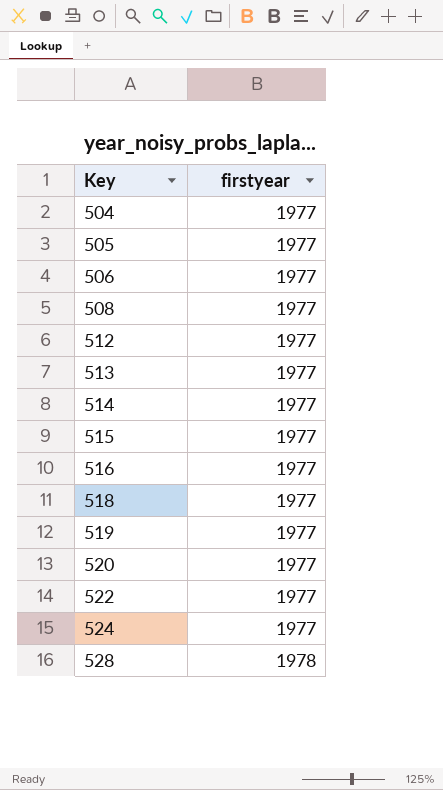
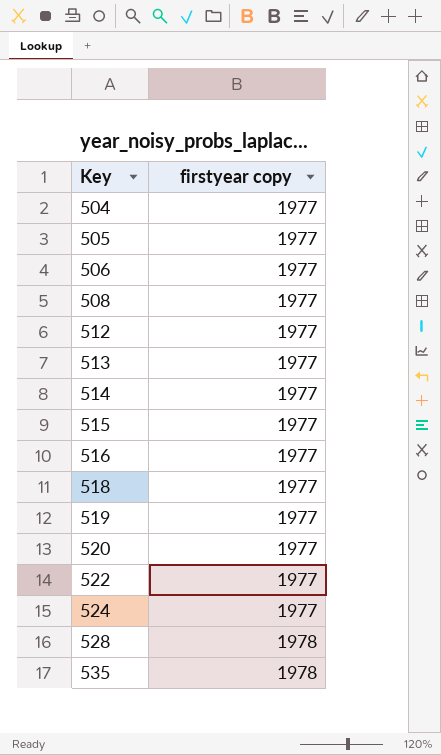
column name: firstyear -> firstyear copy
row 535: none -> 1978

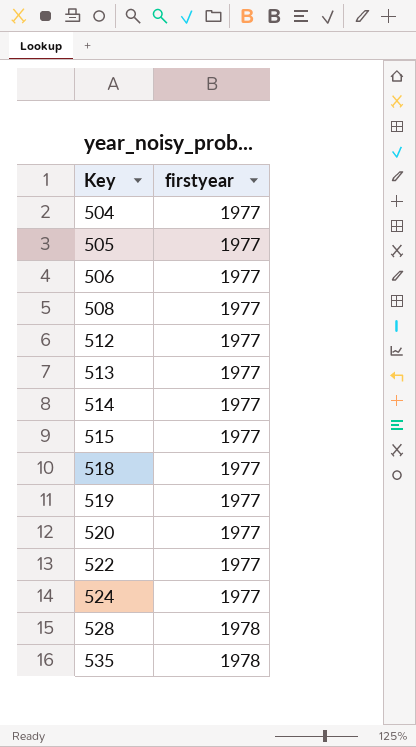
column name: firstyear copy -> firstyear
row 516: 1977 -> none

